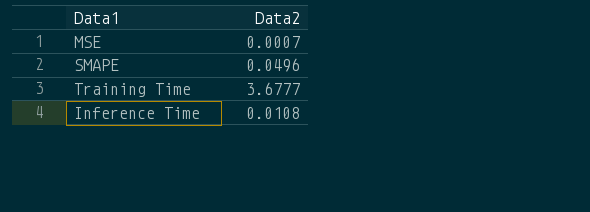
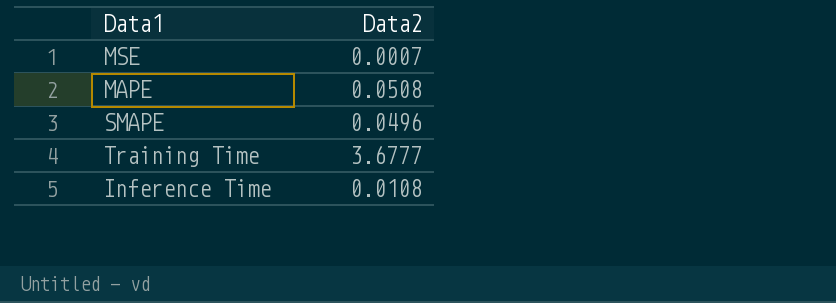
row MAPE: none -> 0.0508

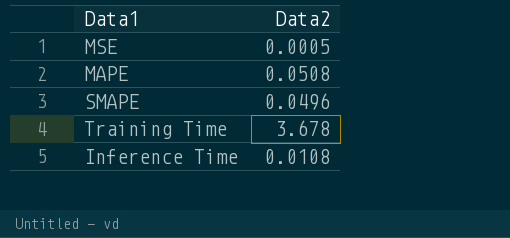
MSE | Data2: 0.0007 -> 0.0005
Training Time | Data2: 3.6777 -> 3.678

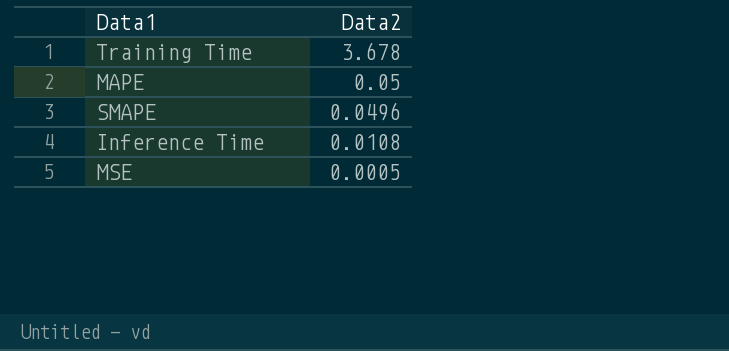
row order: none -> Data2 descending
MAPE | Data2: 0.0508 -> 0.05

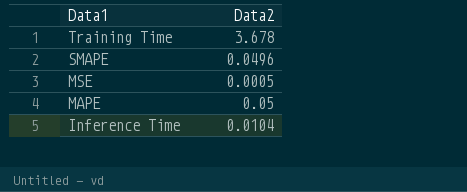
row order: Data2 descending -> Data1 descending
Inference Time | Data2: 0.0108 -> 0.0104

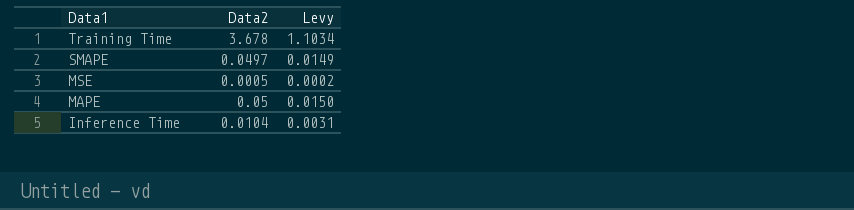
column Levy | formula: none -> [Data2] * 0.3
SMAPE | Data2: 0.0496 -> 0.0497

